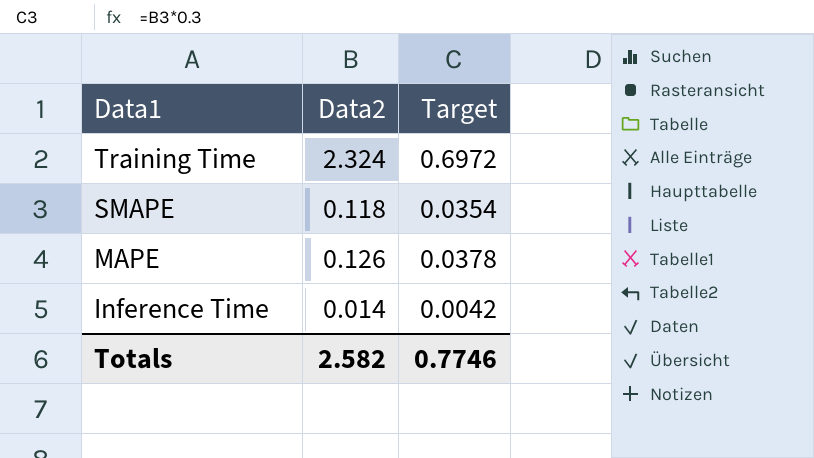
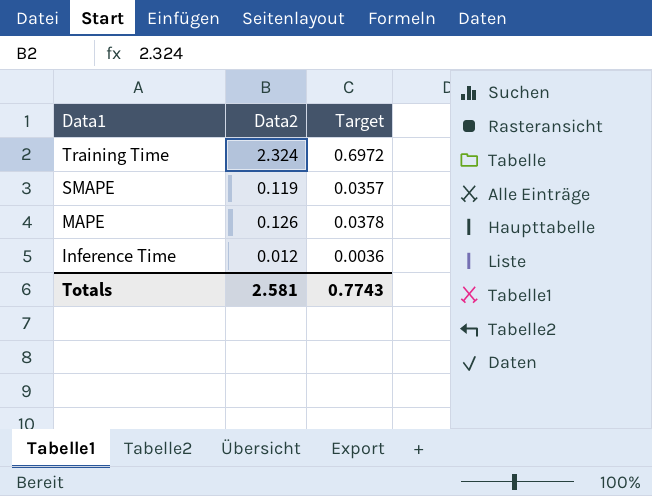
SMAPE | Data2: 0.118 -> 0.119
SMAPE | Target: 0.0354 -> 0.0357
Inference Time | Data2: 0.014 -> 0.012
Inference Time | Target: 0.0042 -> 0.0036
Totals | Data2: 2.582 -> 2.581
Totals | Target: 0.7746 -> 0.7743

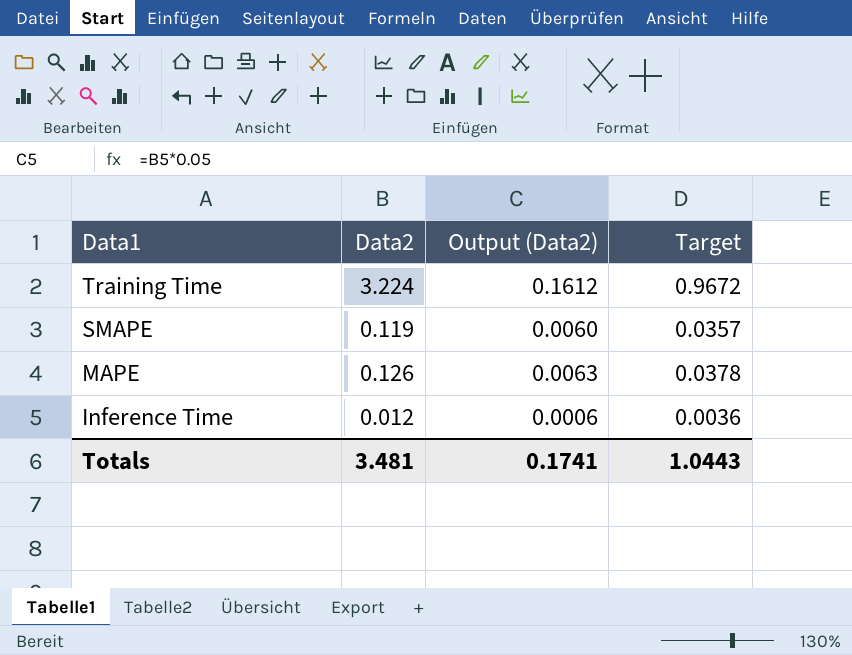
column Output (Data2) | formula: none -> [Data2] * 0.05
Training Time | Data2: 2.324 -> 3.224
Training Time | Target: 0.6972 -> 0.9672
Totals | Data2: 2.581 -> 3.481
Totals | Target: 0.7743 -> 1.0443

